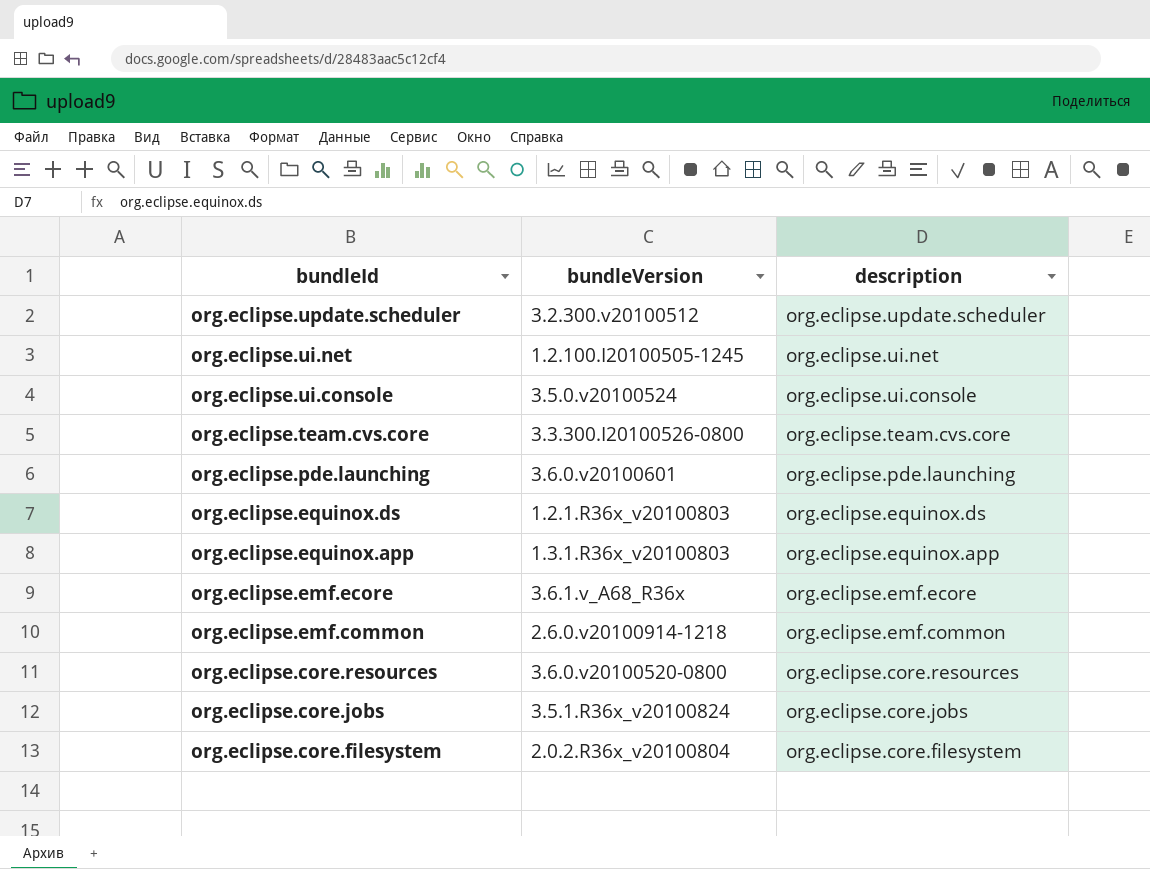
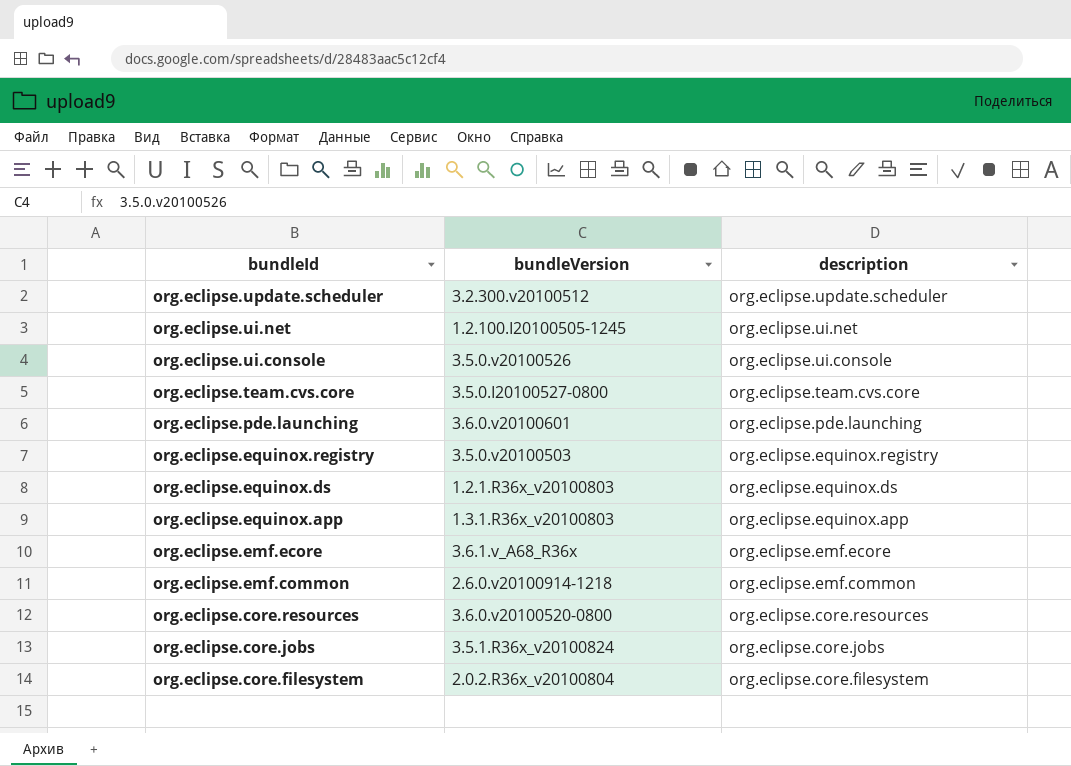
org.eclipse.ui.console | bundleVersion: 3.5.0.v20100524 -> 3.5.0.v20100526
org.eclipse.team.cvs.core | bundleVersion: 3.3.300.I20100526-0800 -> 3.5.0.I20100527-0800
row org.eclipse.equinox.registry: none -> 3.5.0.v20100503 | org.eclipse.equinox.registry

